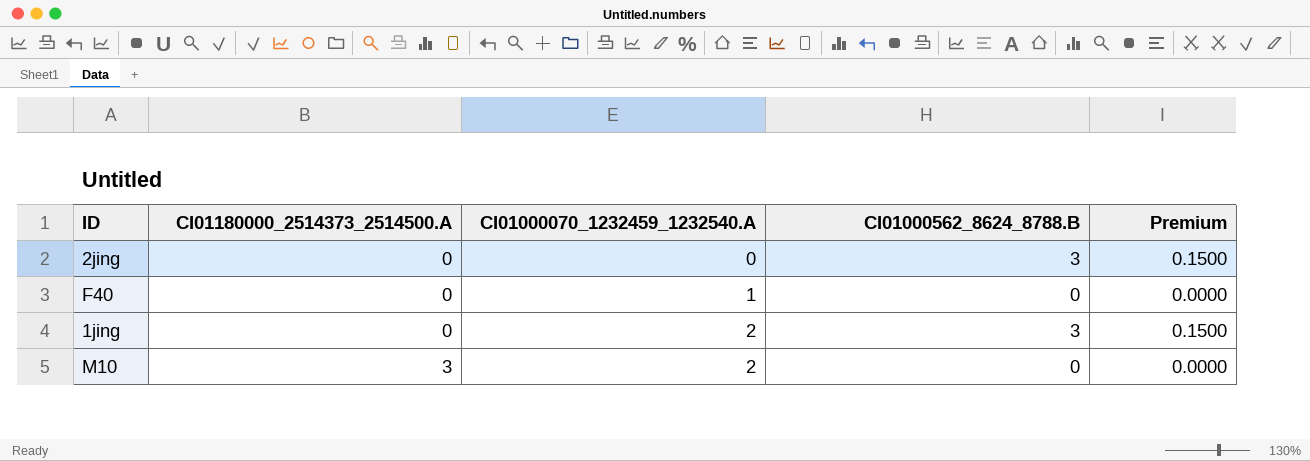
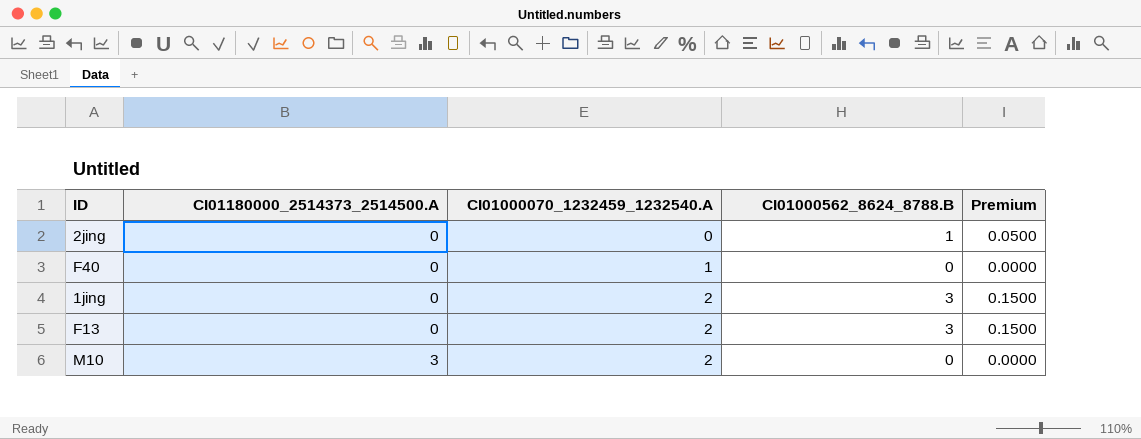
2jing | CI01000562_8624_8788.B: 3 -> 1
2jing | Premium: 0.1500 -> 0.0500
row F13: none -> 0 | 2 | 3 | 0.1500

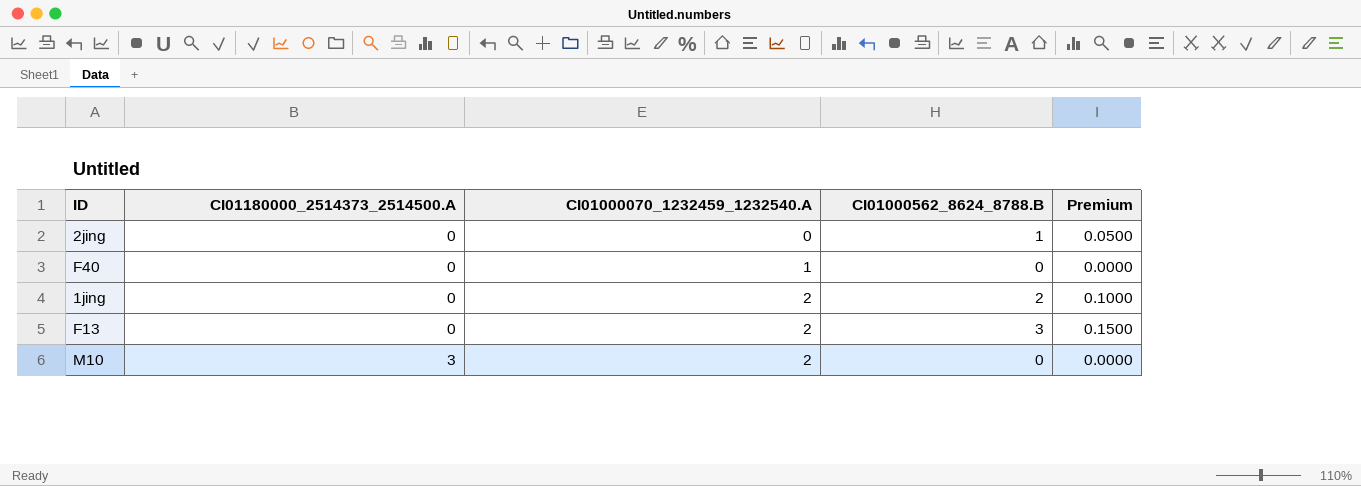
1jing | CI01000562_8624_8788.B: 3 -> 2
1jing | Premium: 0.1500 -> 0.1000

